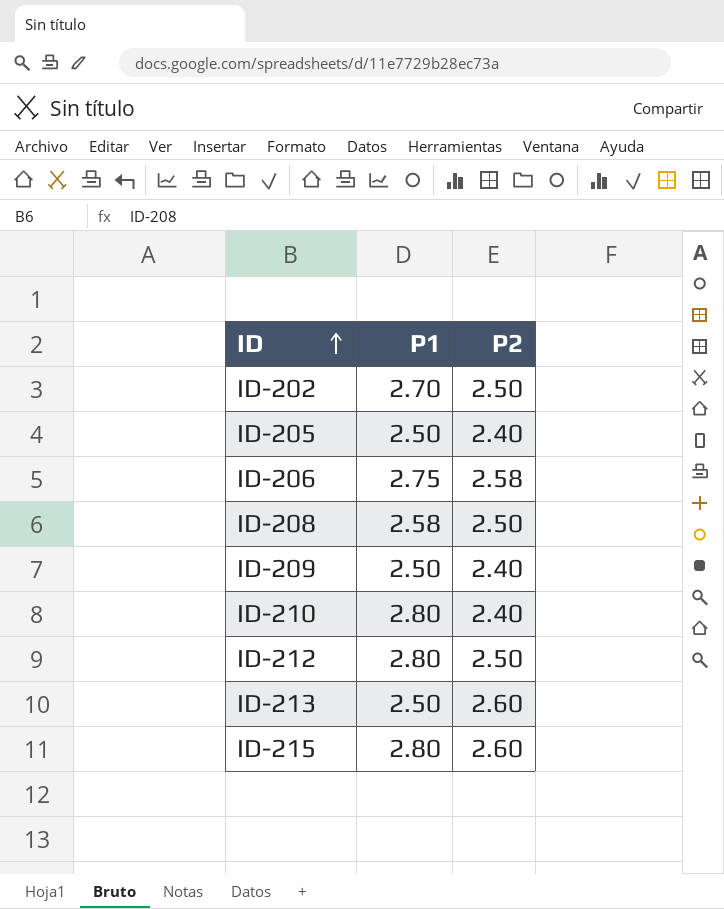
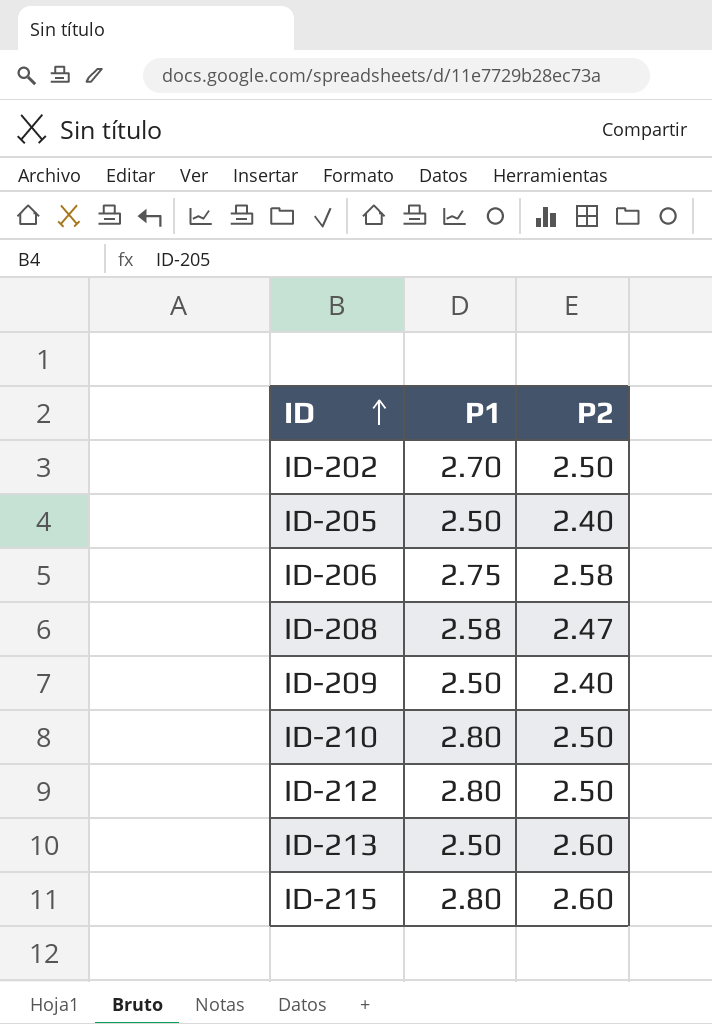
ID-208 | P2: 2.50 -> 2.47
ID-210 | P2: 2.40 -> 2.50

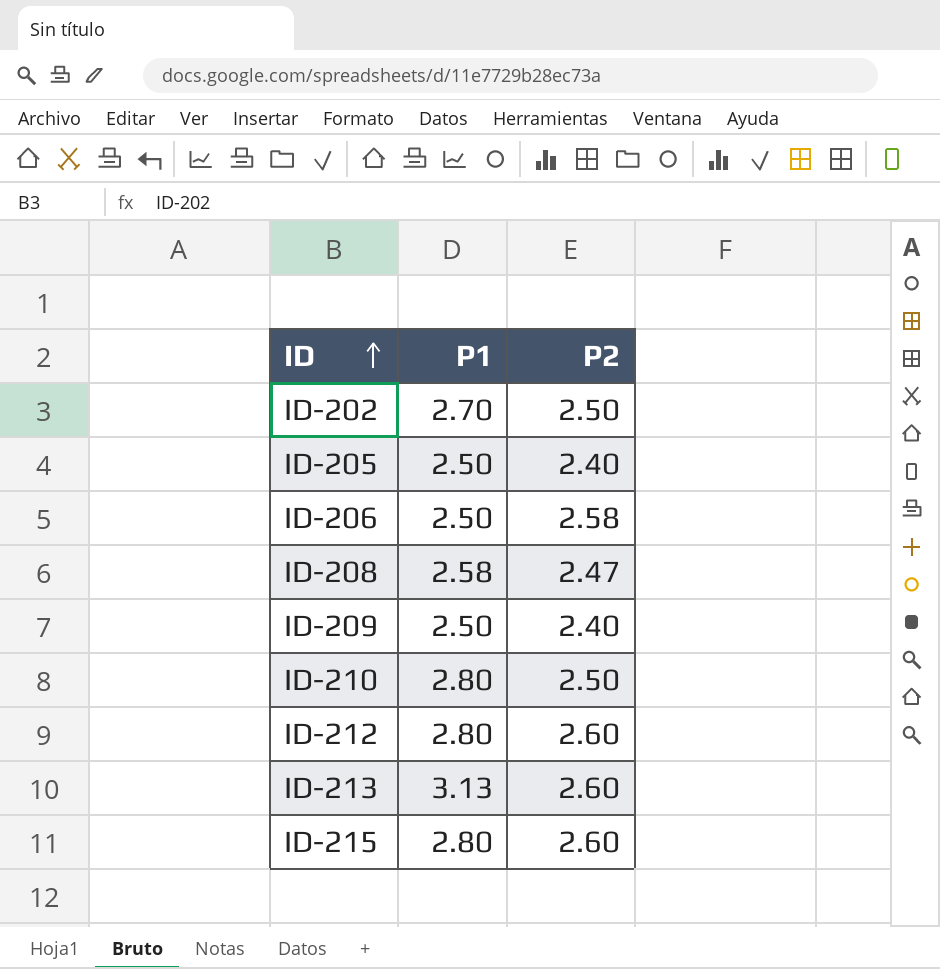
ID-206 | P1: 2.75 -> 2.50
ID-212 | P2: 2.50 -> 2.60
ID-213 | P1: 2.50 -> 3.13

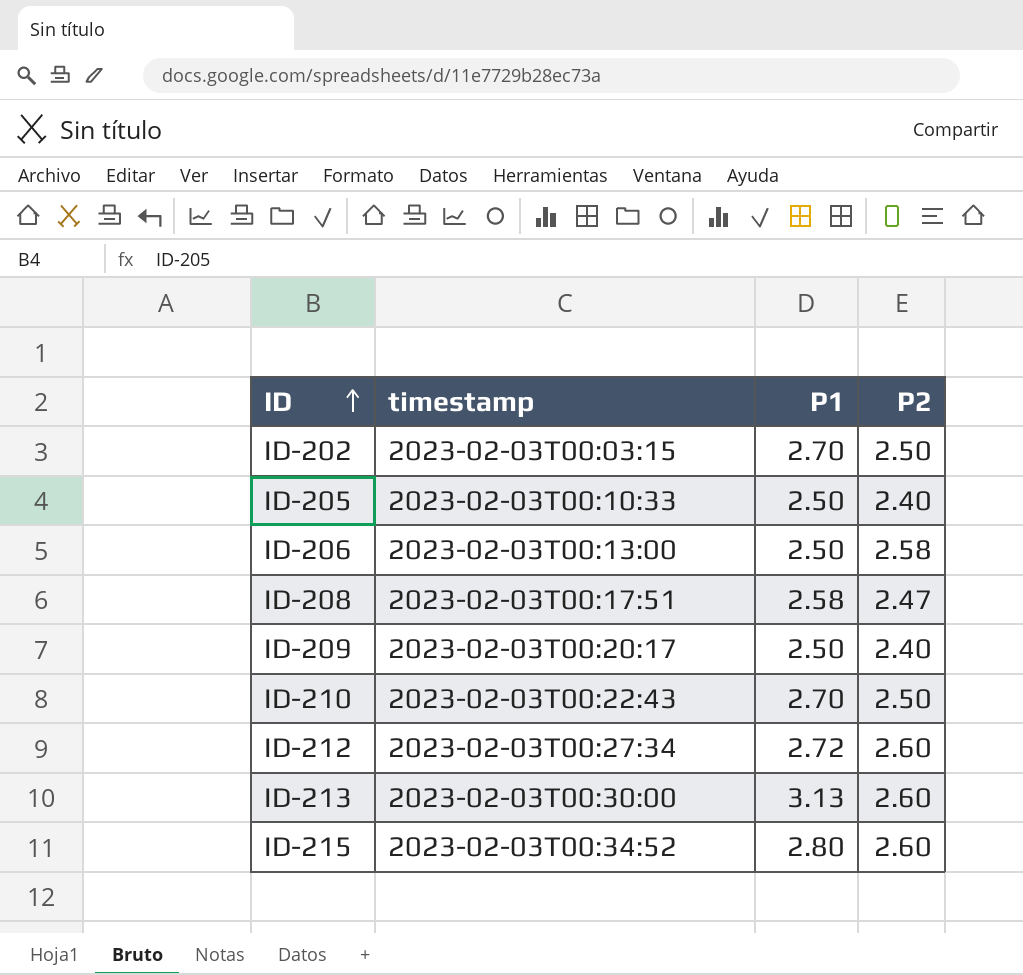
column timestamp | position: none -> 2
ID-210 | P1: 2.80 -> 2.70
ID-212 | P1: 2.80 -> 2.72

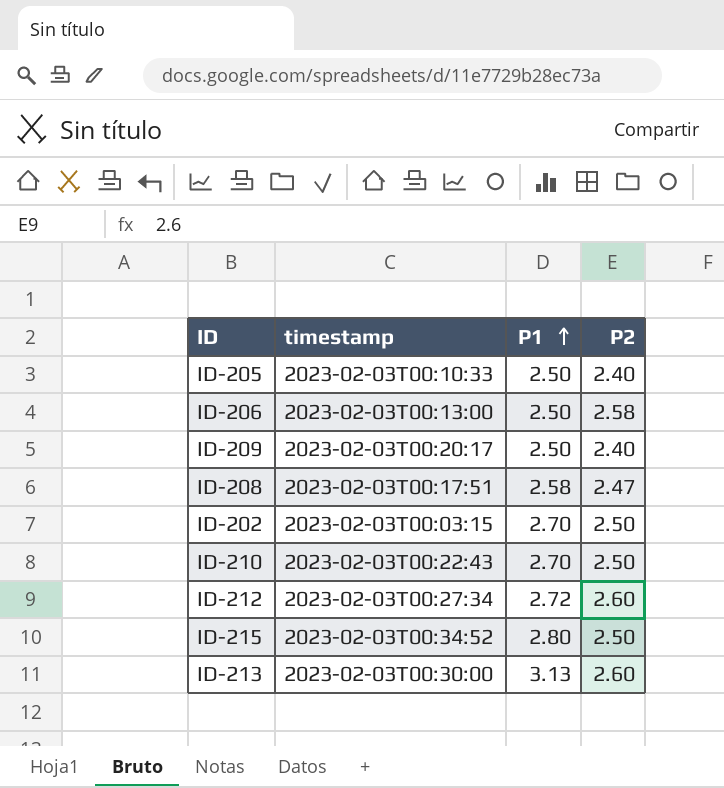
row order: ID ascending -> P1 ascending
ID-215 | P2: 2.60 -> 2.50

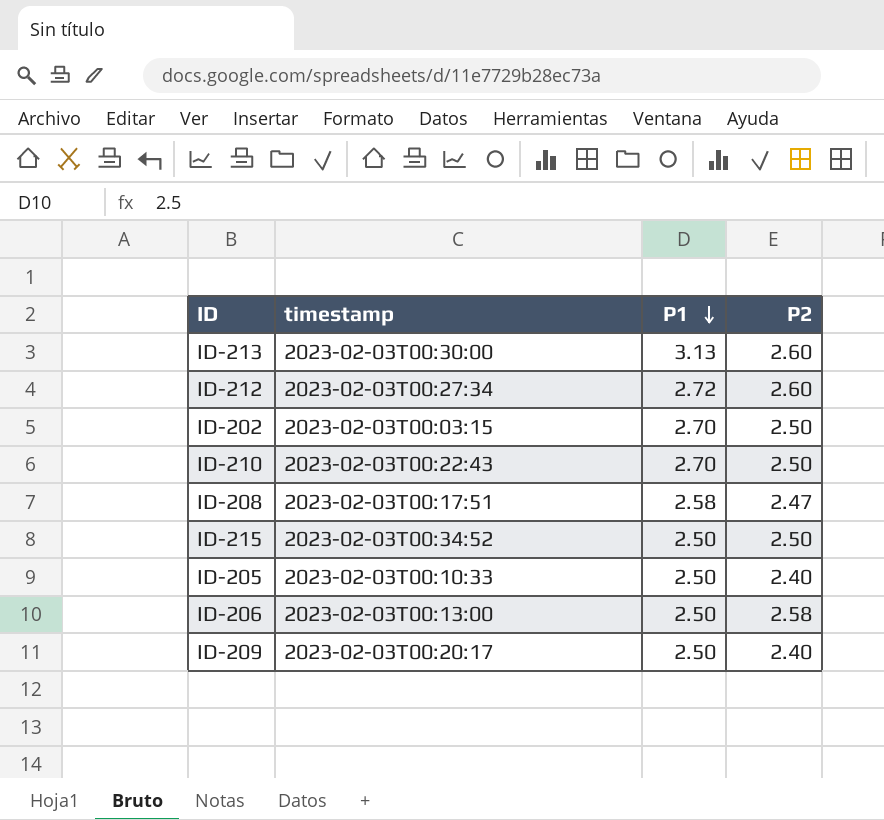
row order: P1 ascending -> P1 descending
ID-215 | P1: 2.80 -> 2.50

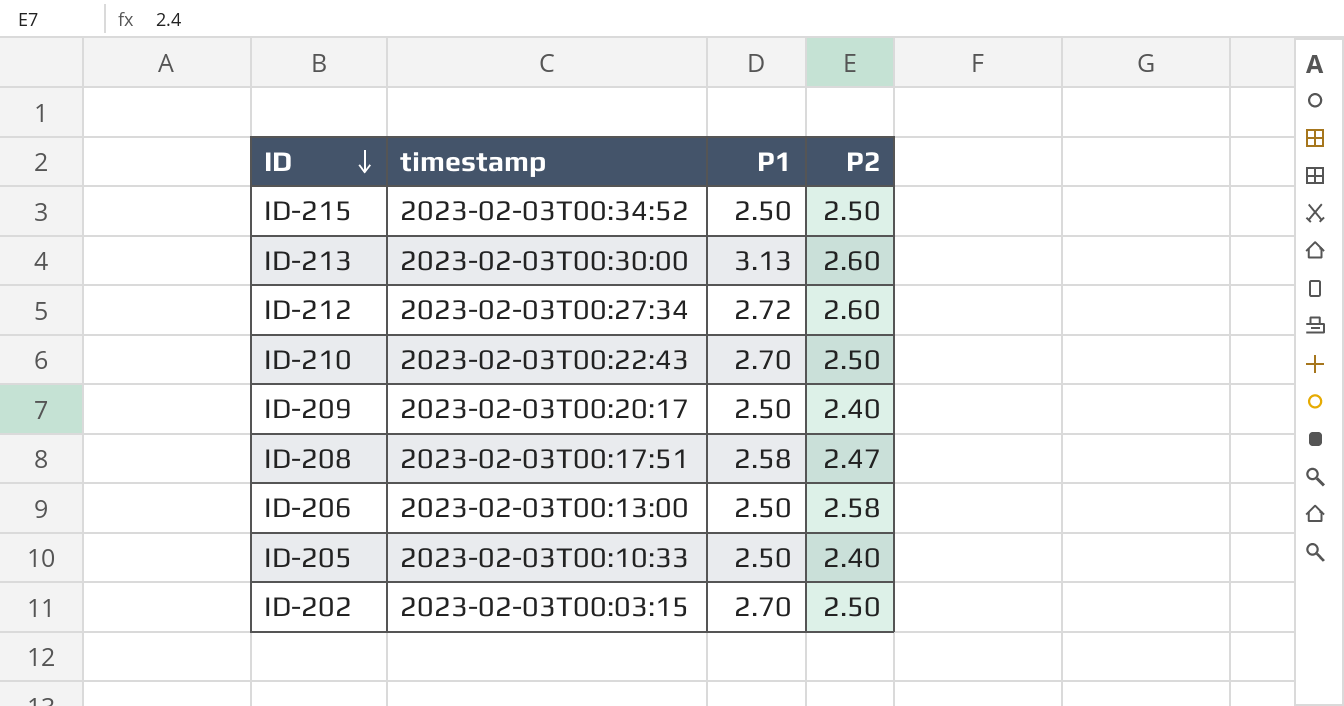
row order: P1 descending -> ID descending

